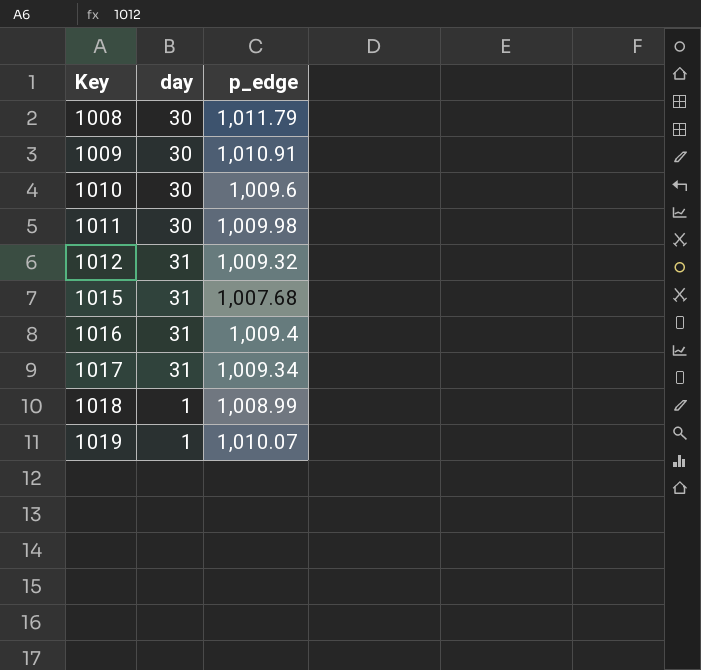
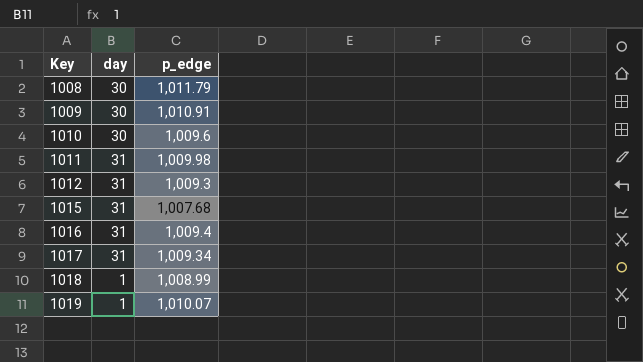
1011 | day: 30 -> 31
1012 | p_edge: 1,009.32 -> 1,009.3

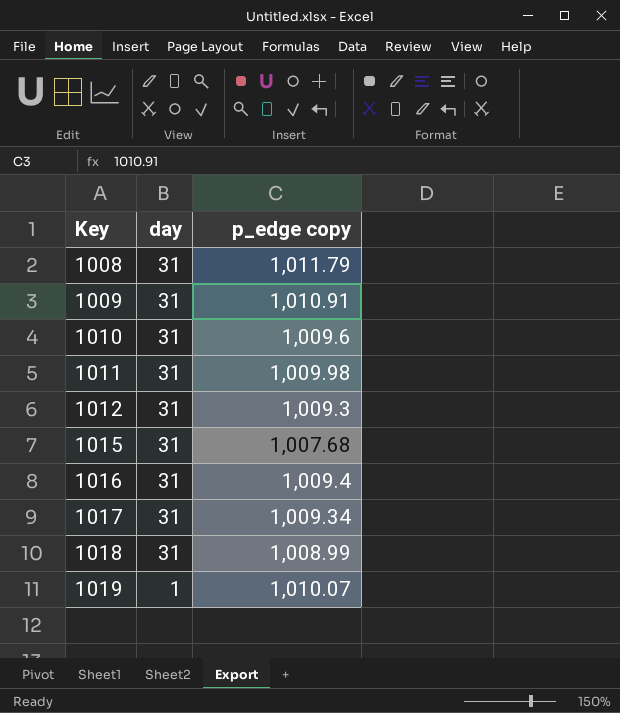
column name: p_edge -> p_edge copy
1008 | day: 30 -> 31
1009 | day: 30 -> 31
1010 | day: 30 -> 31
1018 | day: 1 -> 31

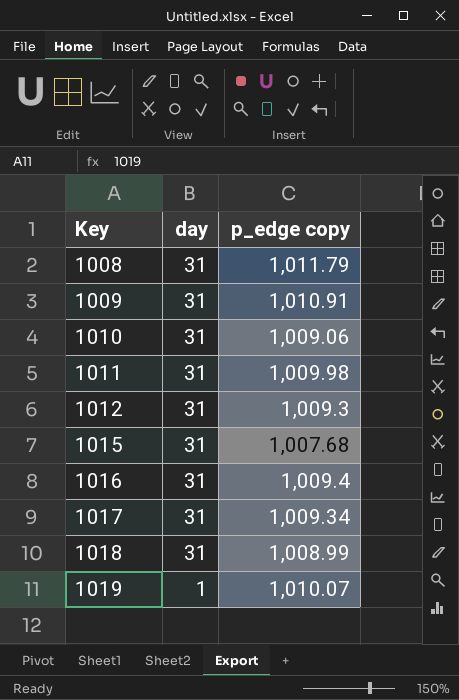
1010 | p_edge copy: 1,009.6 -> 1,009.06

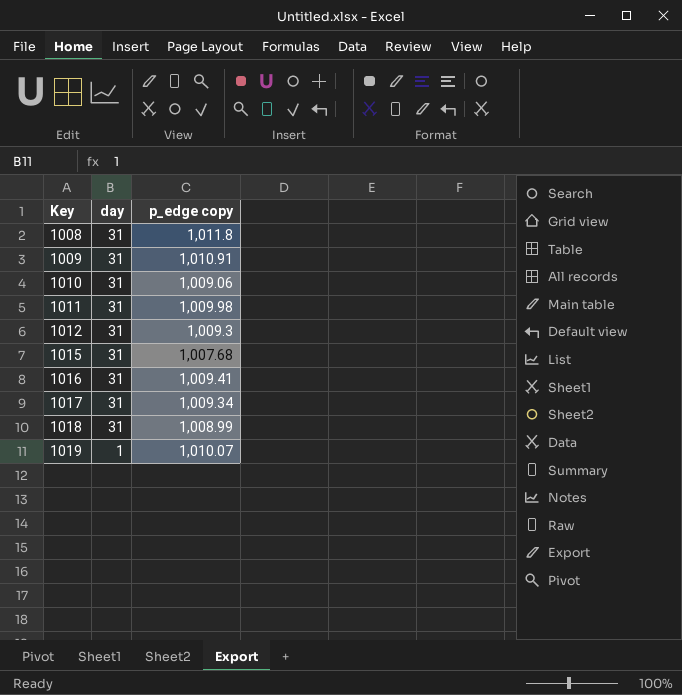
1008 | p_edge copy: 1,011.79 -> 1,011.8
1016 | p_edge copy: 1,009.4 -> 1,009.41

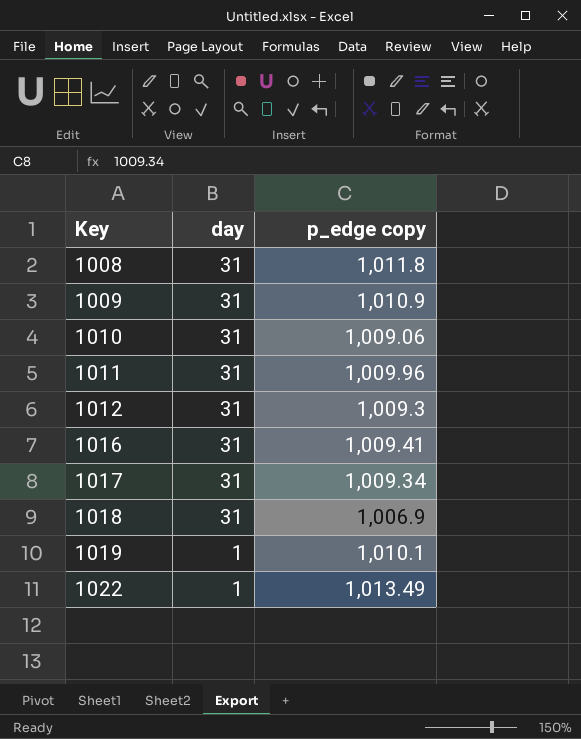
row 1015: 31 | 1,007.68 -> none
1009 | p_edge copy: 1,010.91 -> 1,010.9
1011 | p_edge copy: 1,009.98 -> 1,009.96
1018 | p_edge copy: 1,008.99 -> 1,006.9
1019 | p_edge copy: 1,010.07 -> 1,010.1
row 1022: none -> 1 | 1,013.49

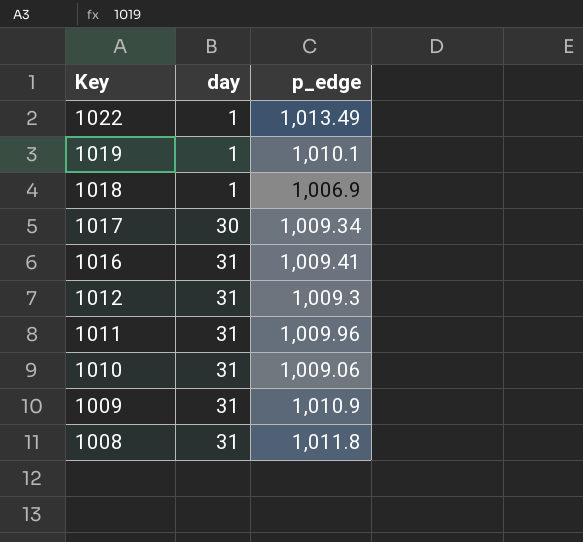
row order: Key ascending -> Key descending
column name: p_edge copy -> p_edge
1018 | day: 31 -> 1
1017 | day: 31 -> 30

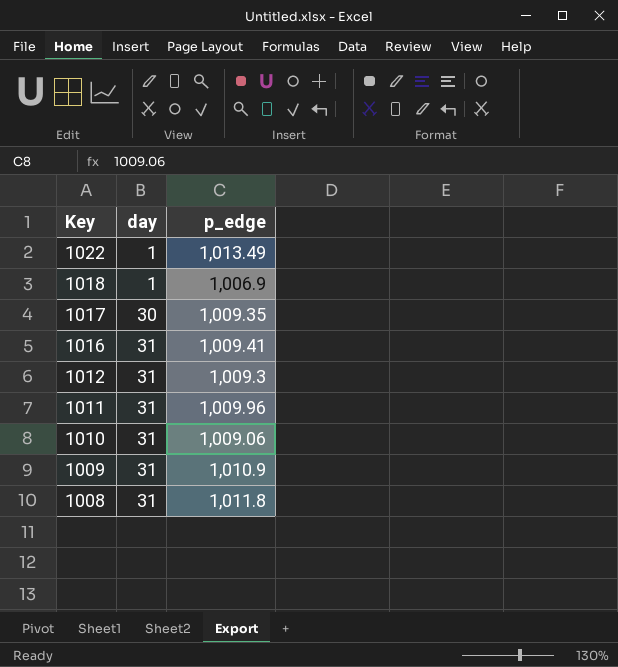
row 1019: 1 | 1,010.1 -> none
1017 | p_edge: 1,009.34 -> 1,009.35

